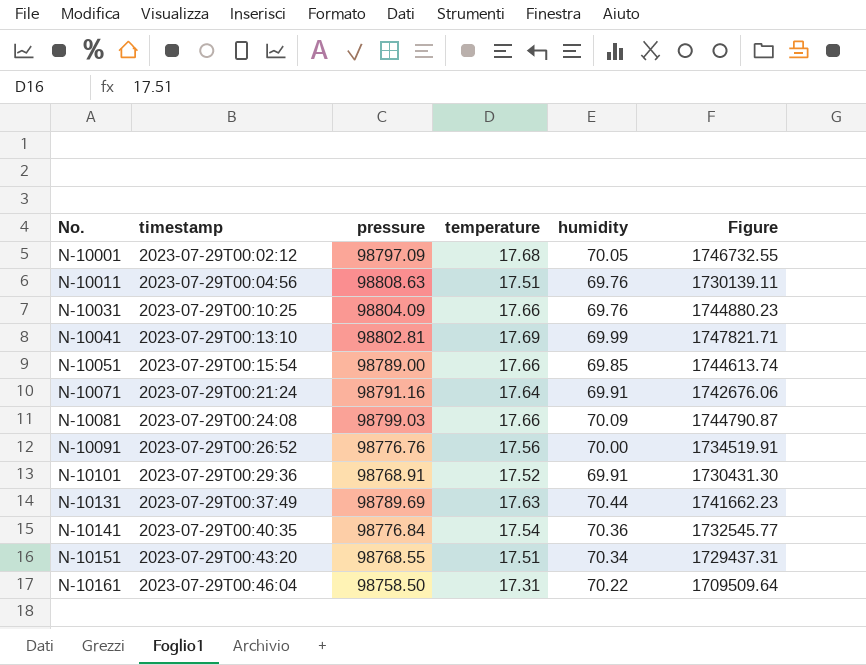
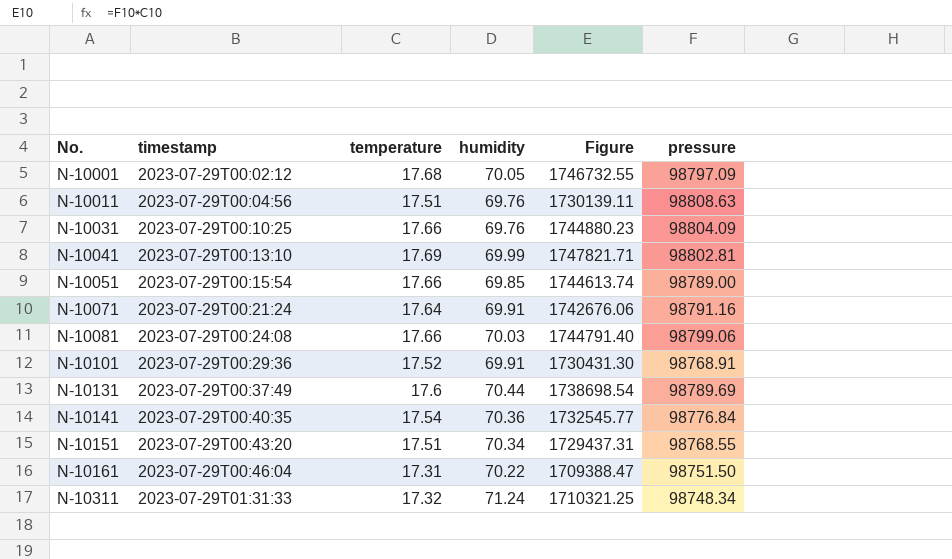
column pressure | position: 3 -> 6
row N-10091: 2023-07-29T00:26:52 | 98776.76 | 17.56 | 70.00 | 1734519.91 -> none
N-10081 | humidity: 70.09 -> 70.03
N-10081 | Figure: 1744790.87 -> 1744791.40
N-10081 | pressure: 98799.03 -> 98799.06
N-10131 | temperature: 17.63 -> 17.6
N-10131 | Figure: 1741662.23 -> 1738698.54
N-10161 | Figure: 1709509.64 -> 1709388.47
N-10161 | pressure: 98758.50 -> 98751.50
row N-10311: none -> 2023-07-29T01:31:33 | 17.32 | 71.24 | 1710321.25 | 98748.34

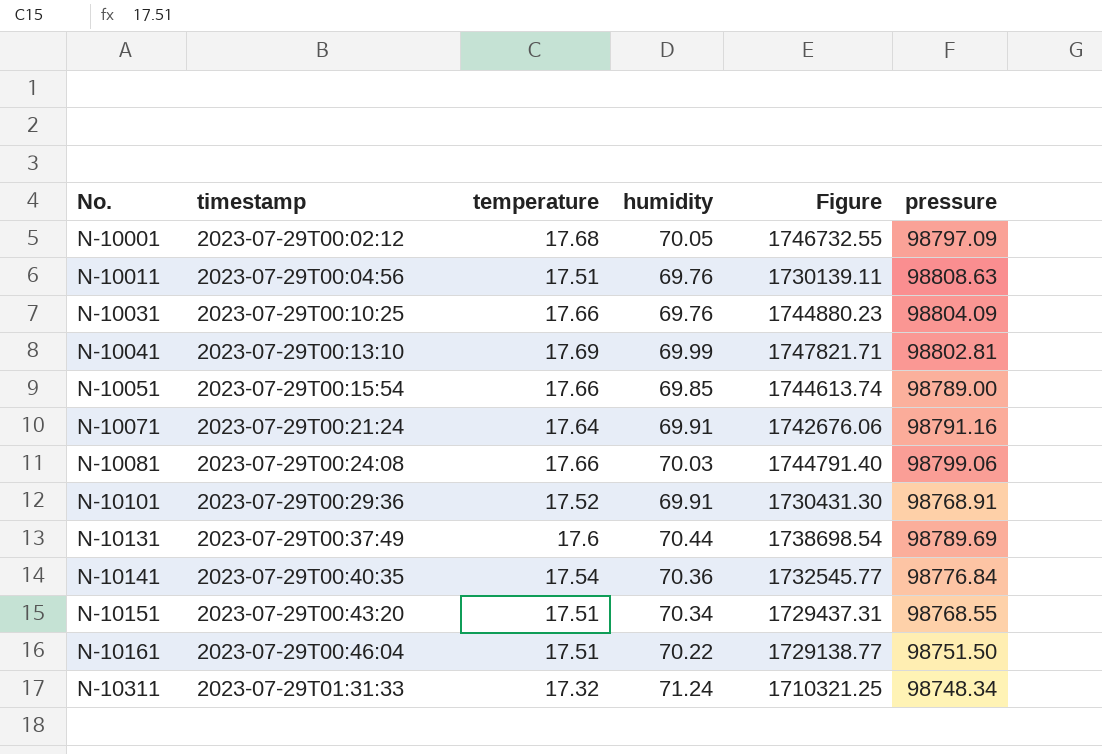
N-10161 | temperature: 17.31 -> 17.51
N-10161 | Figure: 1709388.47 -> 1729138.77

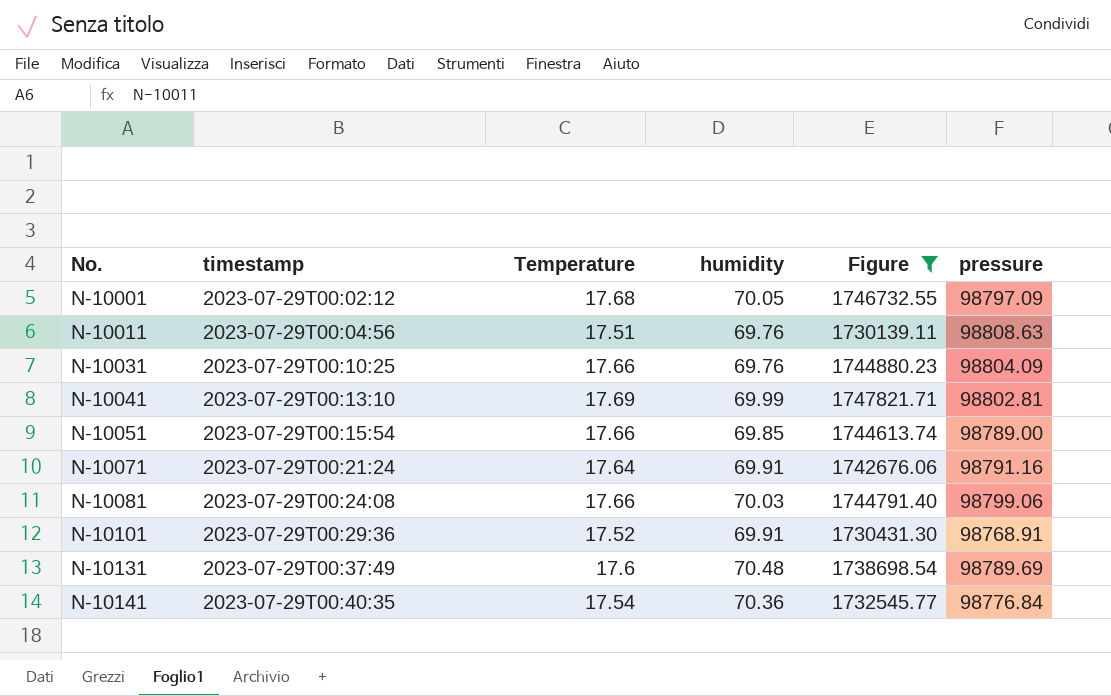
filter: none -> Figure >= 1730139.11
column name: temperature -> Temperature
N-10131 | humidity: 70.44 -> 70.48

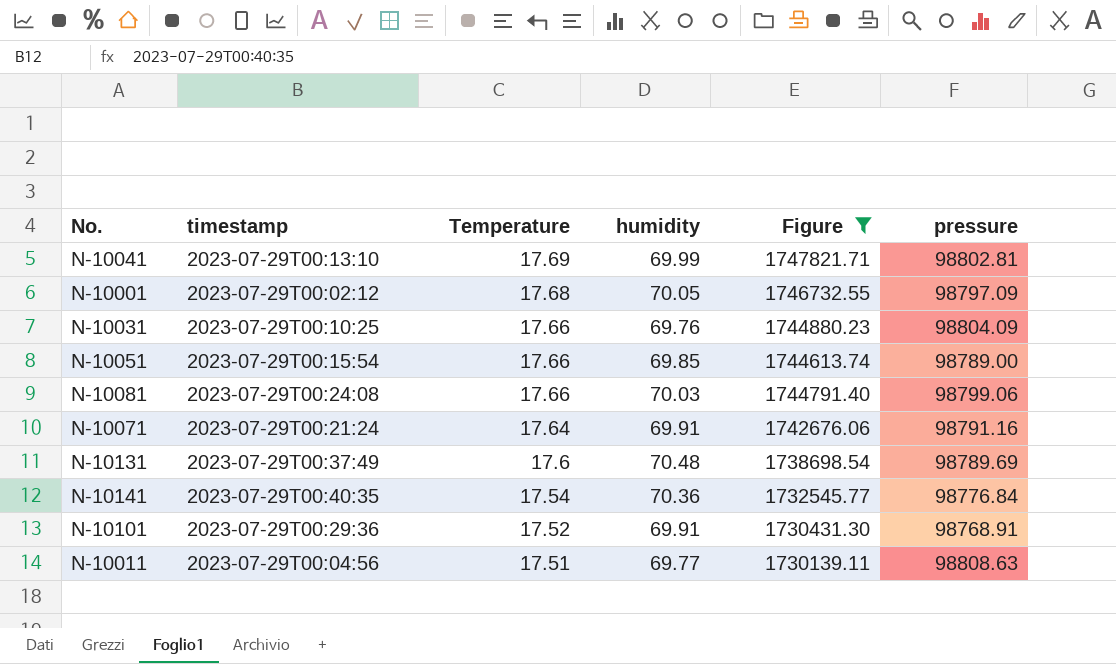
row order: No. ascending -> Temperature descending
N-10011 | humidity: 69.76 -> 69.77

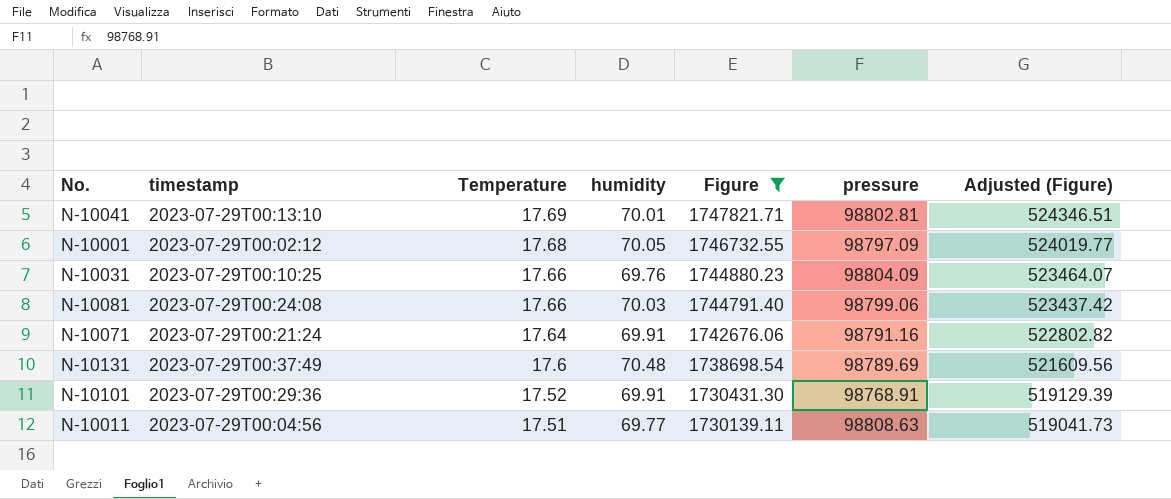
column Adjusted (Figure) | formula: none -> [Figure] * 0.3
row N-10051: 2023-07-29T00:15:54 | 17.66 | 69.85 | 1744613.74 | 98789.00 -> none
row N-10141: 2023-07-29T00:40:35 | 17.54 | 70.36 | 1732545.77 | 98776.84 -> none
N-10041 | humidity: 69.99 -> 70.01

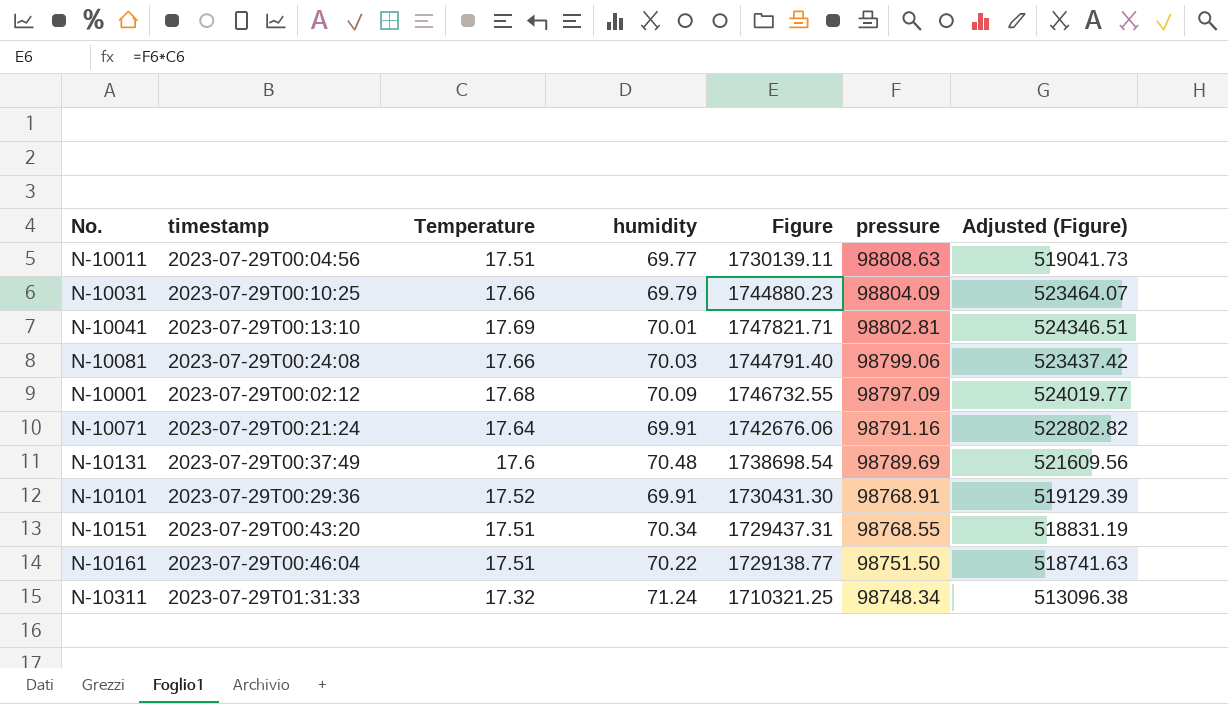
filter: Figure >= 1730139.11 -> none
row order: Temperature descending -> pressure descending
N-10031 | humidity: 69.76 -> 69.79
N-10001 | humidity: 70.05 -> 70.09

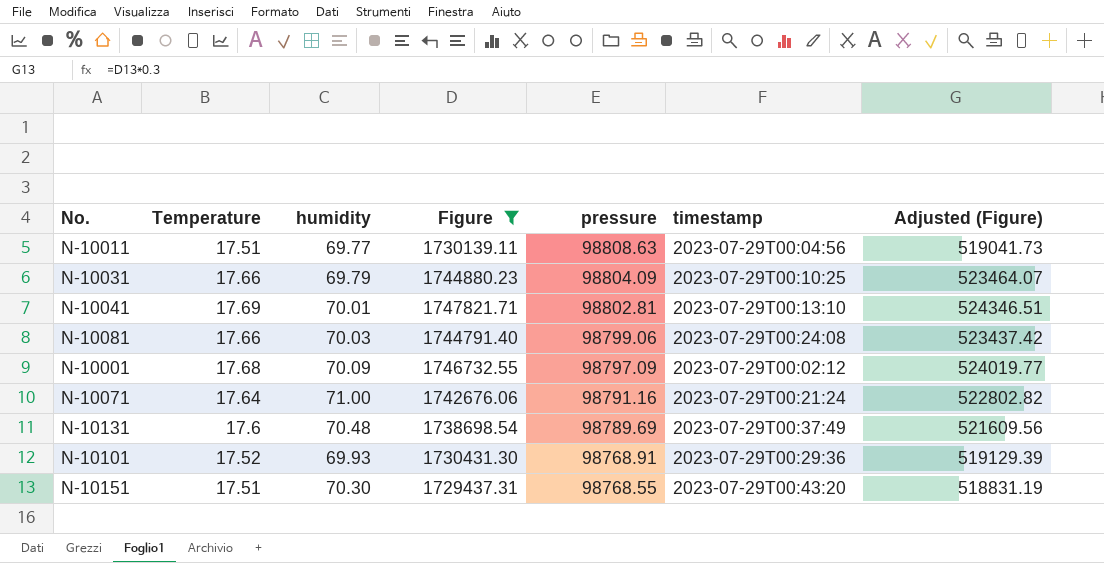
filter: none -> Figure >= 1729437.31
column timestamp | position: 2 -> 6
N-10071 | humidity: 69.91 -> 71.00
N-10101 | humidity: 69.91 -> 69.93
N-10151 | humidity: 70.34 -> 70.30

